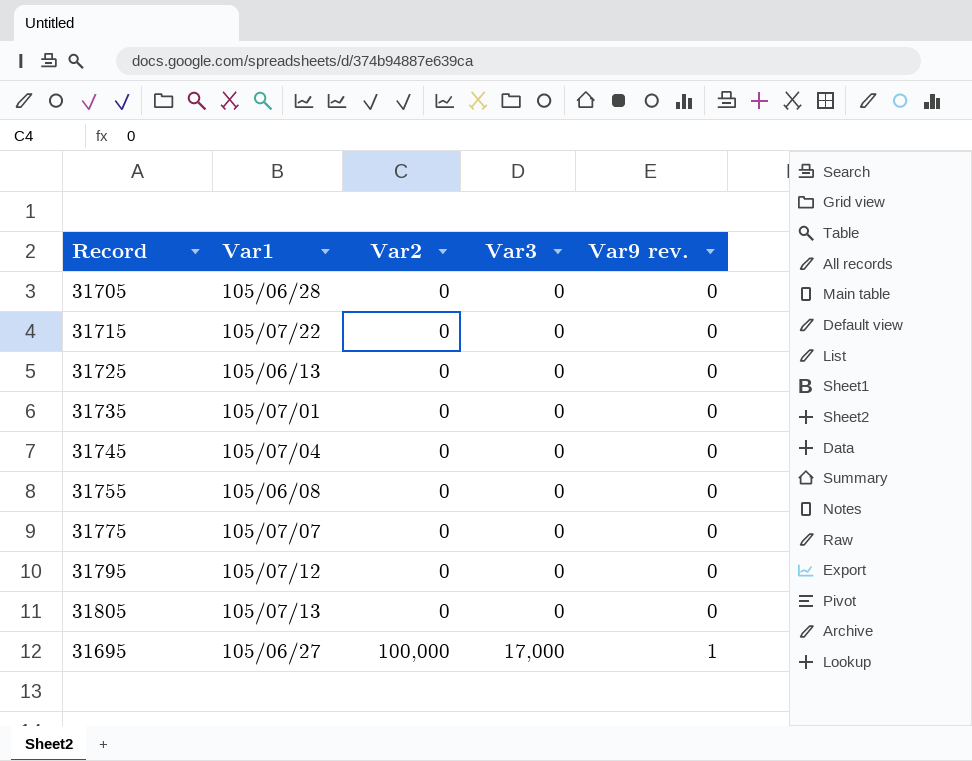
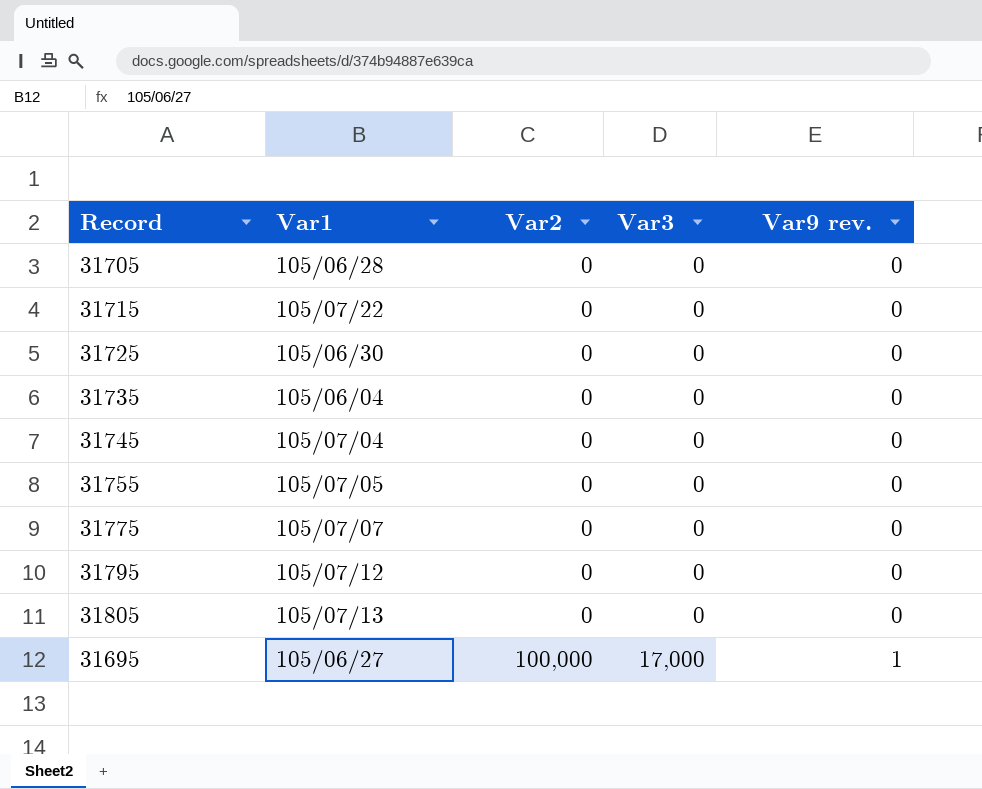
31725 | Var1: 105/06/13 -> 105/06/30
31735 | Var1: 105/07/01 -> 105/06/04
31755 | Var1: 105/06/08 -> 105/07/05

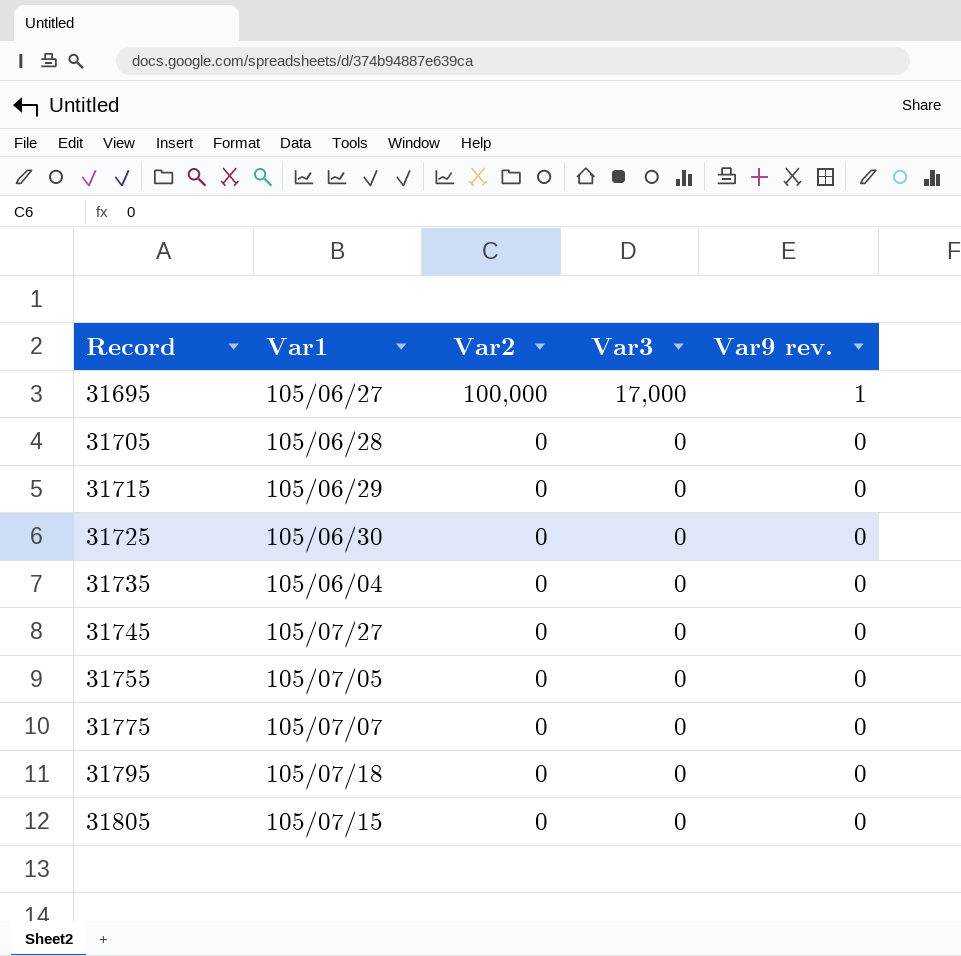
row order: Var2 ascending -> Record ascending
31715 | Var1: 105/07/22 -> 105/06/29
31745 | Var1: 105/07/04 -> 105/07/27
31795 | Var1: 105/07/12 -> 105/07/18
31805 | Var1: 105/07/13 -> 105/07/15

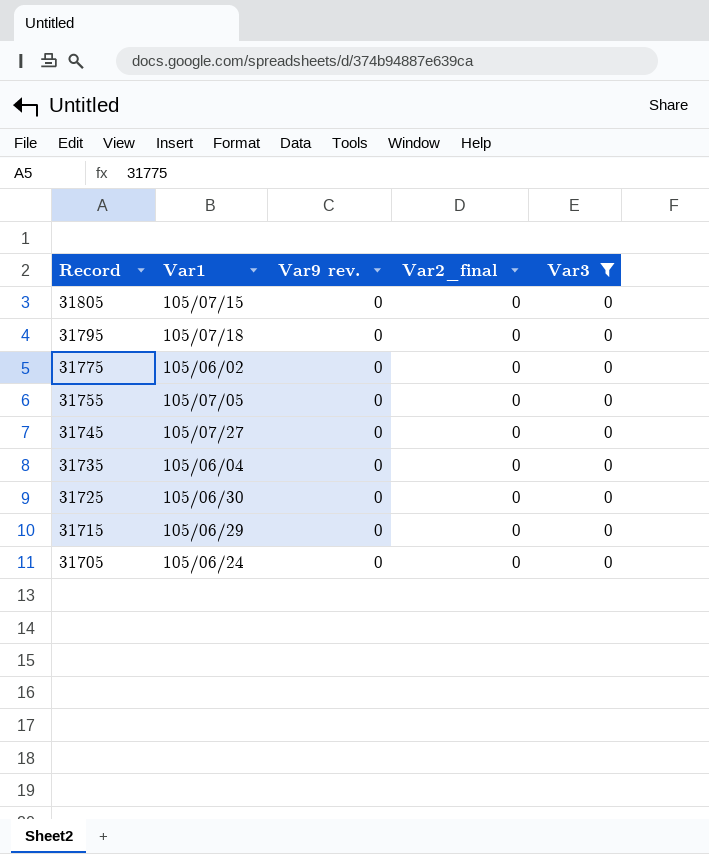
filter: none -> Var3 = 0
row order: Record ascending -> Record descending
column Var9 rev. | position: 5 -> 3
column name: Var2 -> Var2_final
31775 | Var1: 105/07/07 -> 105/06/02
31705 | Var1: 105/06/28 -> 105/06/24

